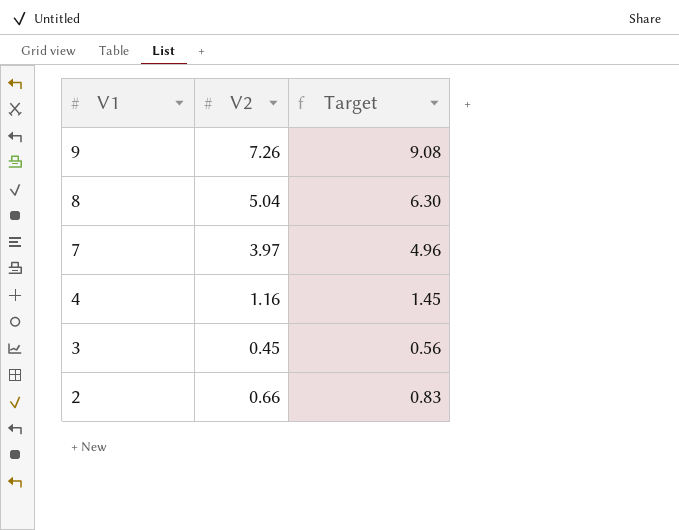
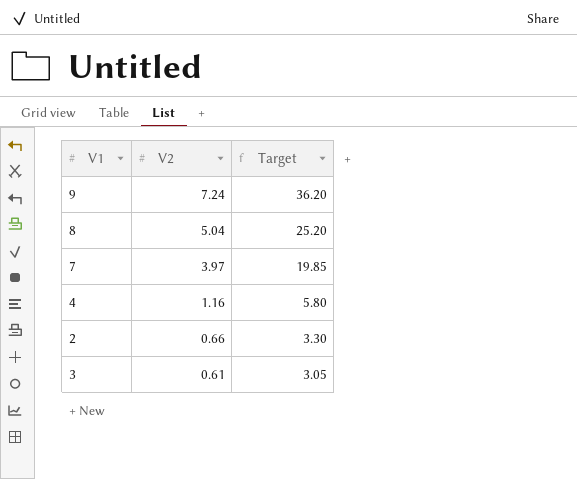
row order: V1 descending -> V2 descending
column Target | formula: [V2] * 1.25 -> [V2] * 5
9 | V2: 7.26 -> 7.24
3 | V2: 0.45 -> 0.61

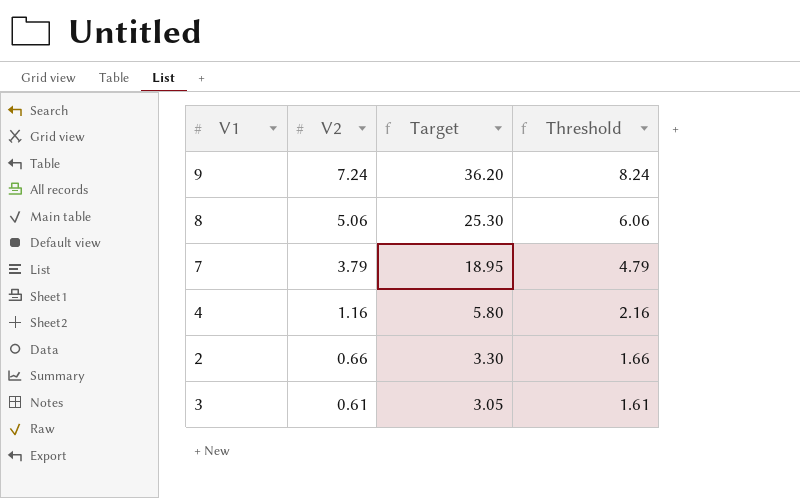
column Threshold | formula: none -> [V2] + 1
8 | V2: 5.04 -> 5.06
8 | Target: 25.20 -> 25.30
7 | V2: 3.97 -> 3.79
7 | Target: 19.85 -> 18.95

